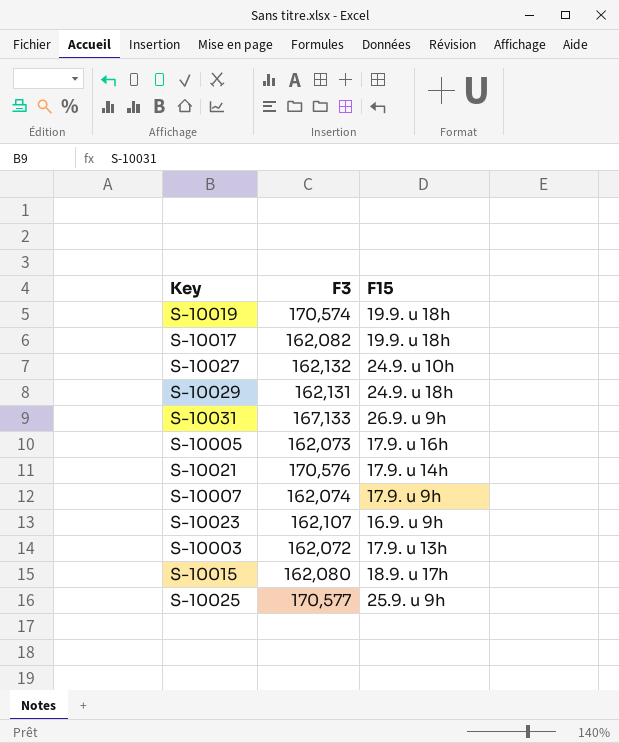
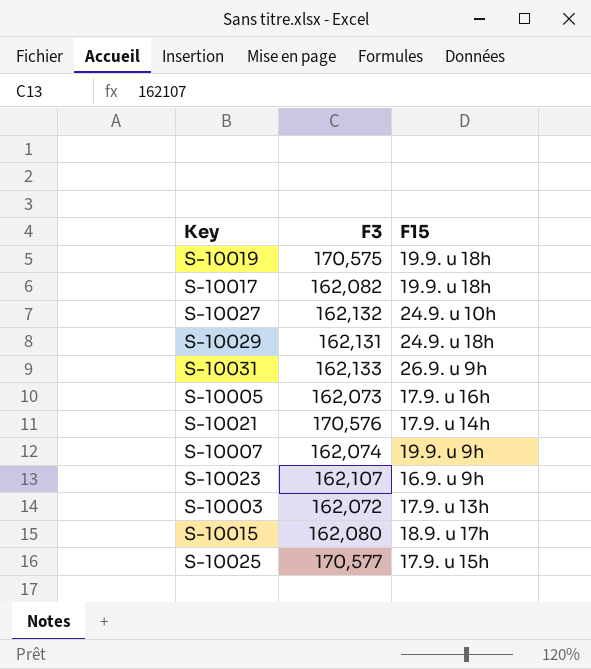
S-10019 | F3: 170,574 -> 170,575
S-10031 | F3: 167,133 -> 162,133
S-10007 | F15: 17.9. u 9h -> 19.9. u 9h
S-10025 | F15: 25.9. u 9h -> 17.9. u 15h

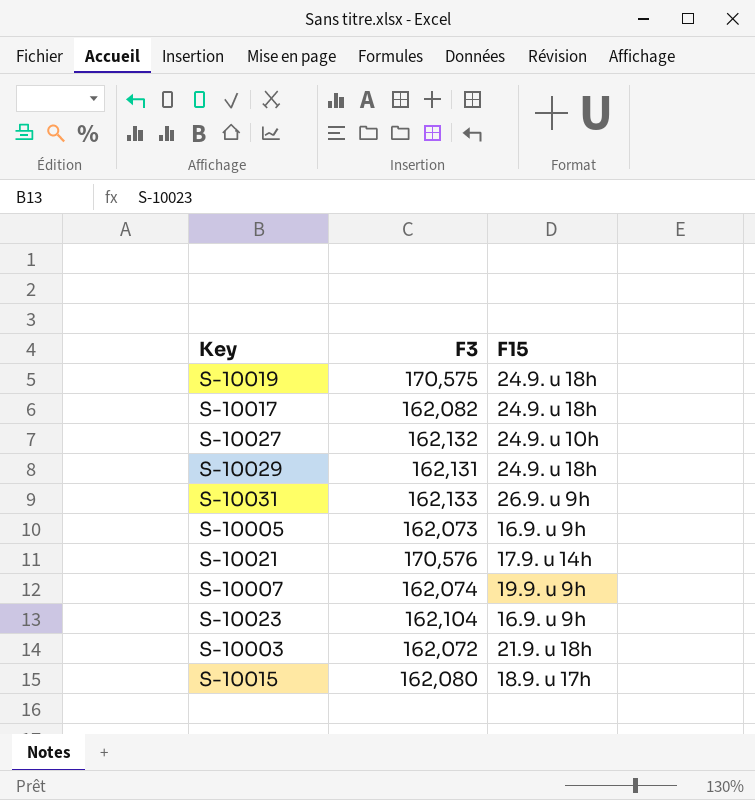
row S-10025: 170,577 | 17.9. u 15h -> none
S-10019 | F15: 19.9. u 18h -> 24.9. u 18h
S-10017 | F15: 19.9. u 18h -> 24.9. u 18h
S-10005 | F15: 17.9. u 16h -> 16.9. u 9h
S-10023 | F3: 162,107 -> 162,104
S-10003 | F15: 17.9. u 13h -> 21.9. u 18h

